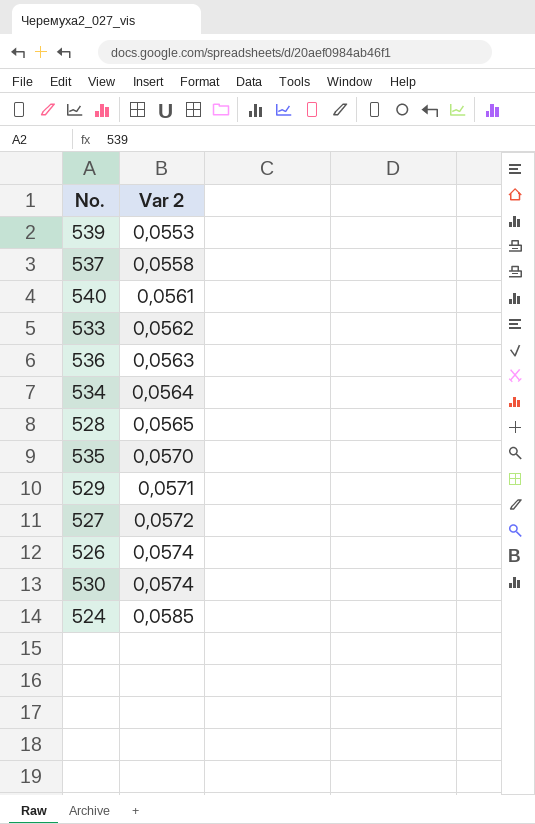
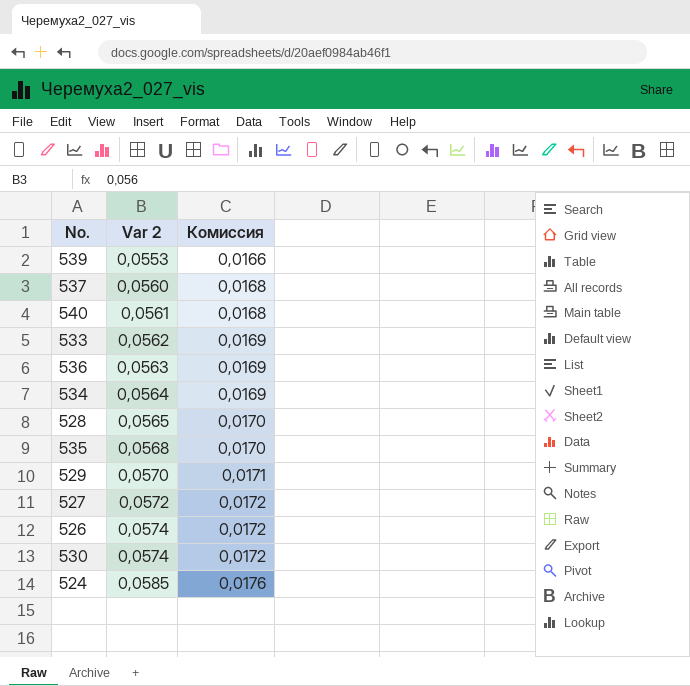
column Комиссия | formula: none -> [Var 2] * 0,3
537 | Var 2: 0,0558 -> 0,0560
535 | Var 2: 0,0570 -> 0,0568
529 | Var 2: 0,0571 -> 0,0570

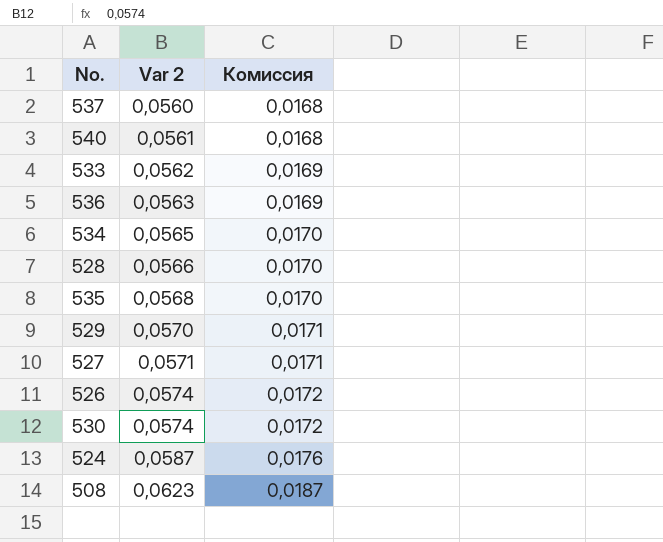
row 539: 0,0553 | 0,0166 -> none
534 | Var 2: 0,0564 -> 0,0565
534 | Комиссия: 0,0169 -> 0,0170
528 | Var 2: 0,0565 -> 0,0566
527 | Var 2: 0,0572 -> 0,0571
527 | Комиссия: 0,0172 -> 0,0171
524 | Var 2: 0,0585 -> 0,0587
row 508: none -> 0,0623 | 0,0187

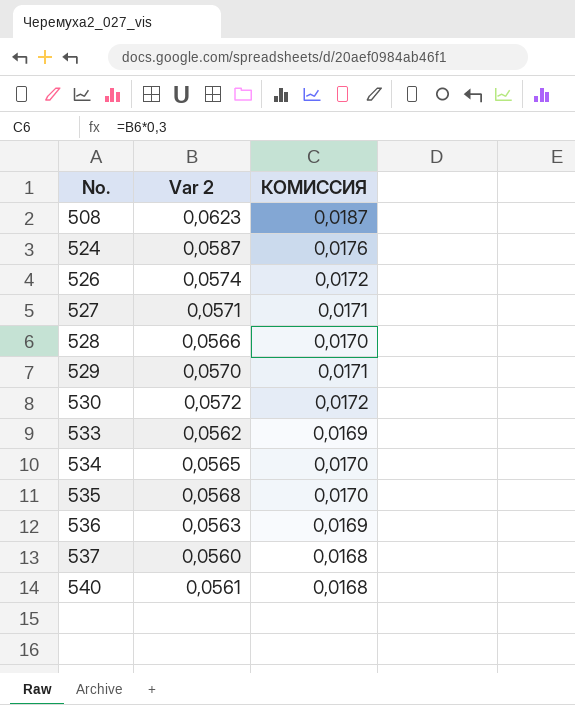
row order: Var 2 ascending -> No. ascending
column name: Комиссия -> КОМИССИЯ
530 | Var 2: 0,0574 -> 0,0572

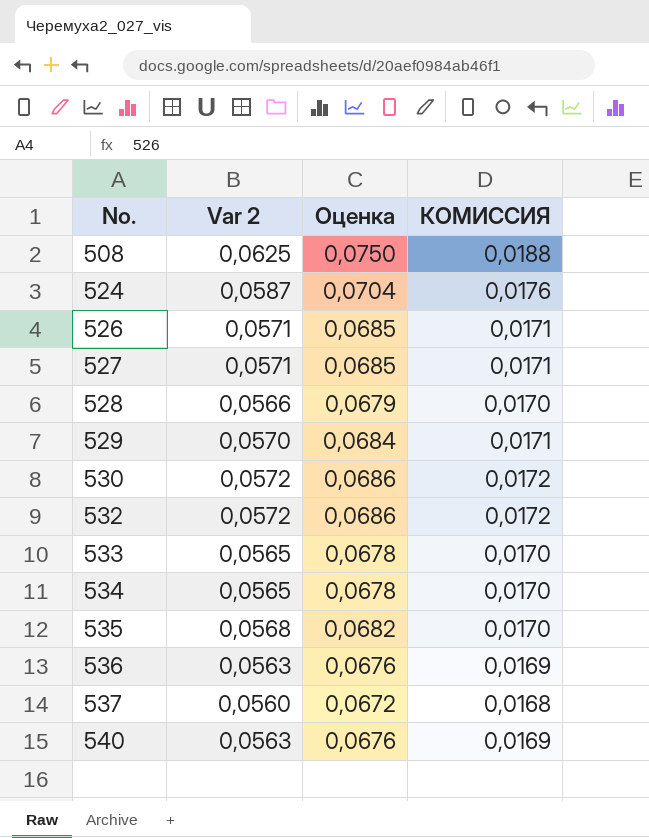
column Оценка | formula: none -> [Var 2] * 1,2
508 | Var 2: 0,0623 -> 0,0625
508 | КОМИССИЯ: 0,0187 -> 0,0188
526 | Var 2: 0,0574 -> 0,0571
526 | КОМИССИЯ: 0,0172 -> 0,0171
row 532: none -> 0,0572 | 0,0686 | 0,0172
533 | Var 2: 0,0562 -> 0,0565
533 | КОМИССИЯ: 0,0169 -> 0,0170
540 | Var 2: 0,0561 -> 0,0563
540 | КОМИССИЯ: 0,0168 -> 0,0169

